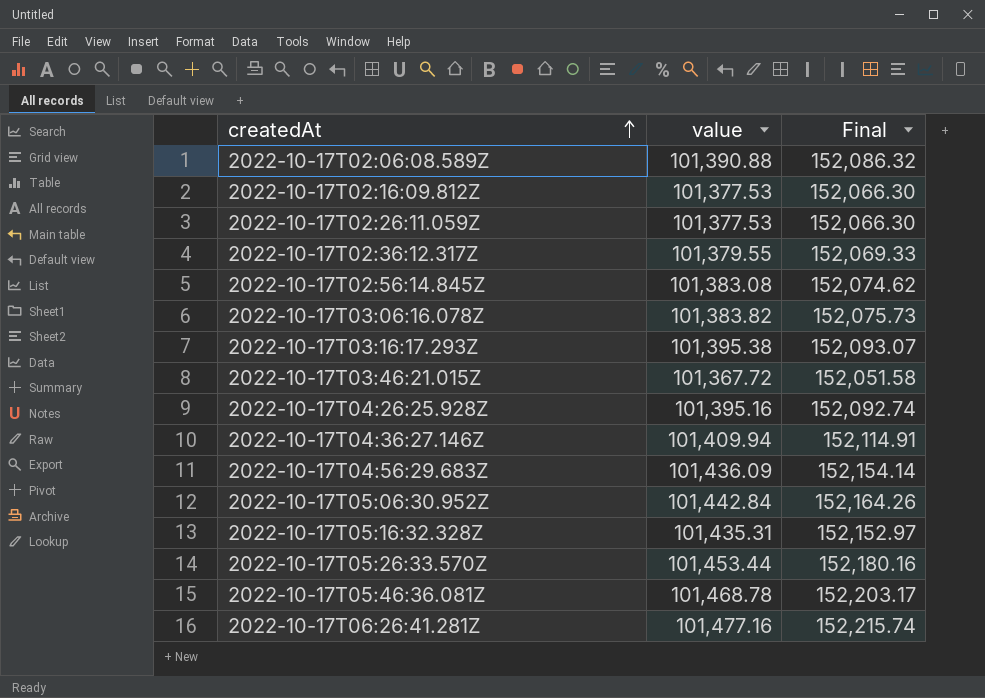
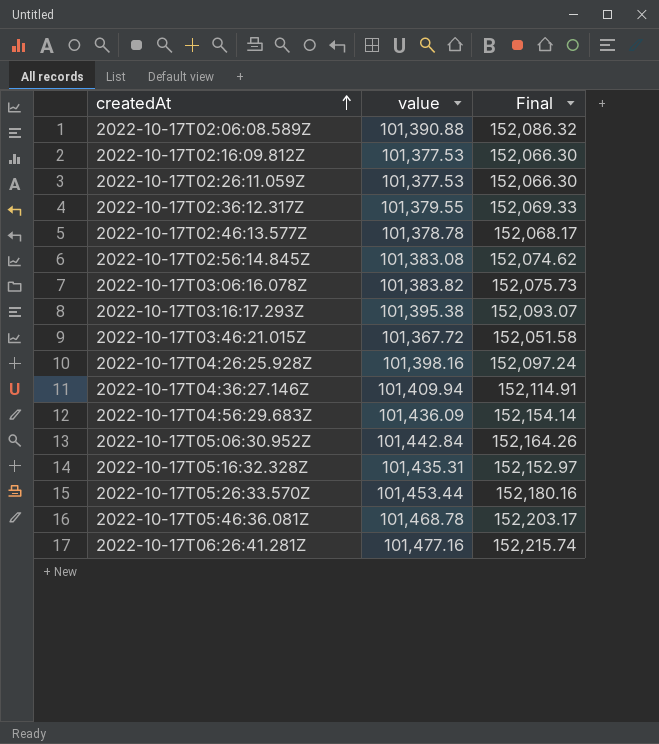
row 2022-10-17T02:46:13.577Z: none -> 101,378.78 | 152,068.17
2022-10-17T04:26:25.928Z | value: 101,395.16 -> 101,398.16
2022-10-17T04:26:25.928Z | Final: 152,092.74 -> 152,097.24

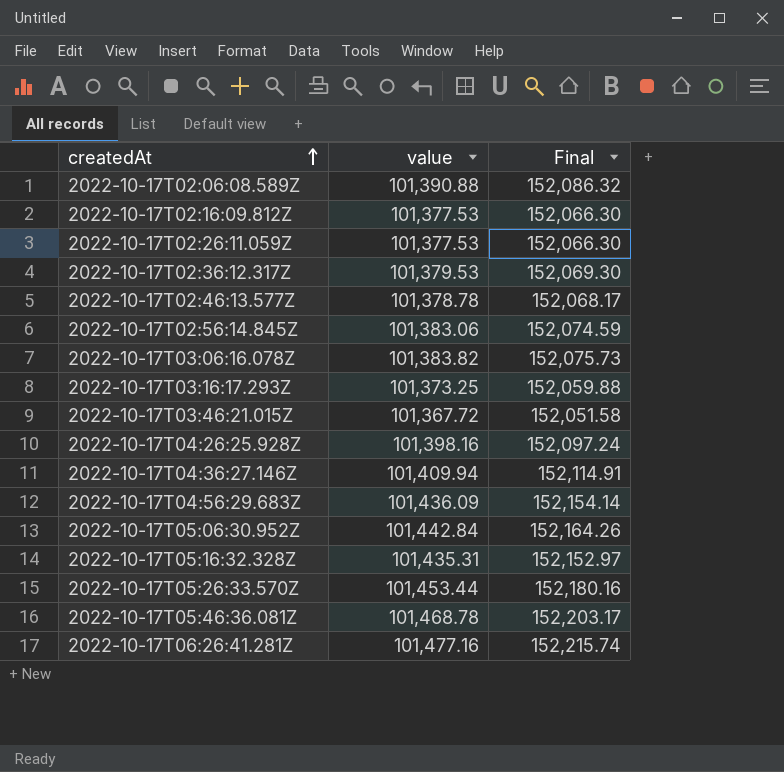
2022-10-17T02:36:12.317Z | value: 101,379.55 -> 101,379.53
2022-10-17T02:36:12.317Z | Final: 152,069.33 -> 152,069.30
2022-10-17T02:56:14.845Z | value: 101,383.08 -> 101,383.06
2022-10-17T02:56:14.845Z | Final: 152,074.62 -> 152,074.59
2022-10-17T03:16:17.293Z | value: 101,395.38 -> 101,373.25
2022-10-17T03:16:17.293Z | Final: 152,093.07 -> 152,059.88

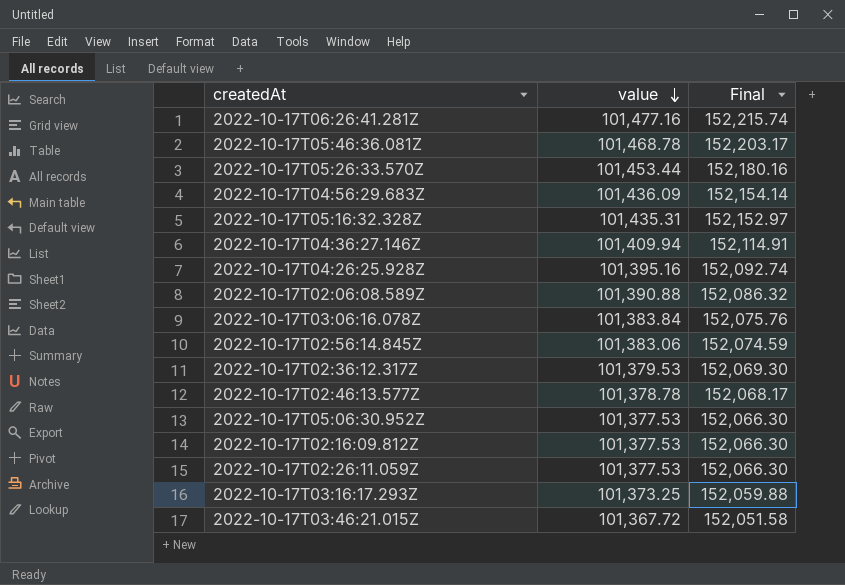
row order: createdAt ascending -> value descending
2022-10-17T04:26:25.928Z | value: 101,398.16 -> 101,395.16
2022-10-17T04:26:25.928Z | Final: 152,097.24 -> 152,092.74
2022-10-17T03:06:16.078Z | value: 101,383.82 -> 101,383.84
2022-10-17T03:06:16.078Z | Final: 152,075.73 -> 152,075.76
2022-10-17T05:06:30.952Z | value: 101,442.84 -> 101,377.53
2022-10-17T05:06:30.952Z | Final: 152,164.26 -> 152,066.30

